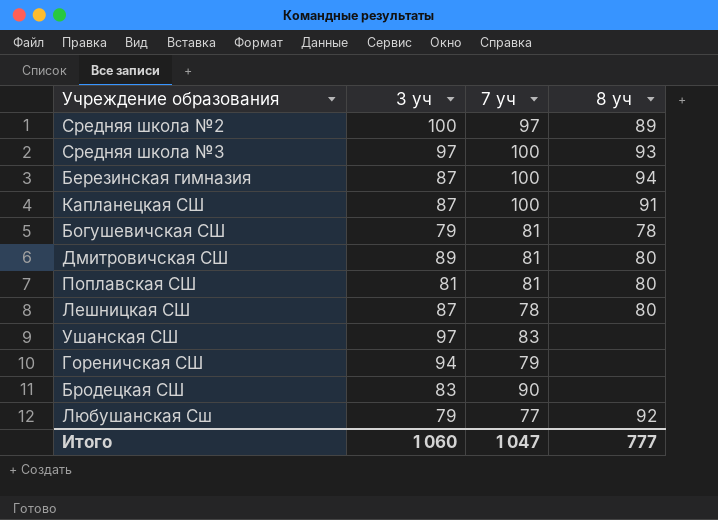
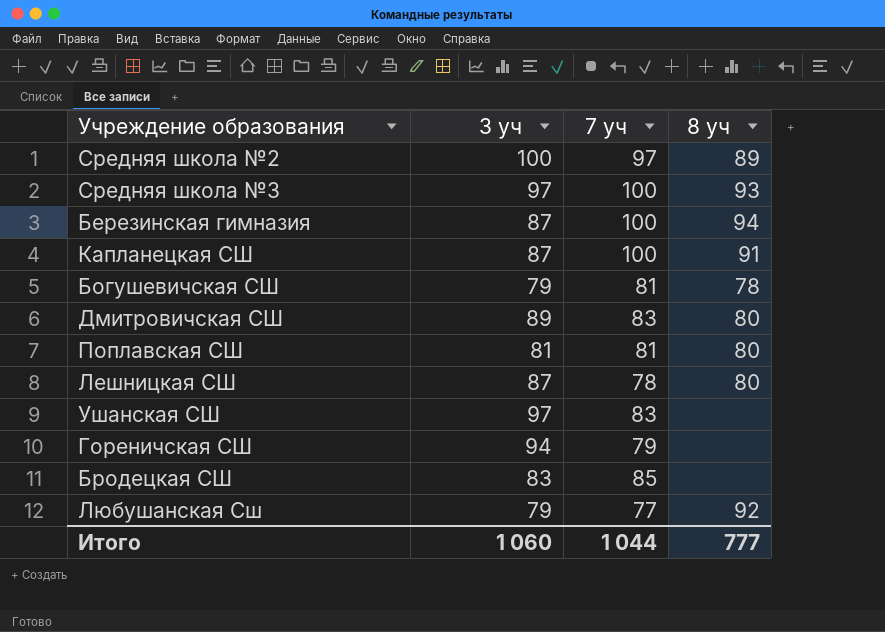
Дмитровичская СШ | 7 уч: 81 -> 83
Бродецкая СШ | 7 уч: 90 -> 85
Итого | 7 уч: 1 047 -> 1 044

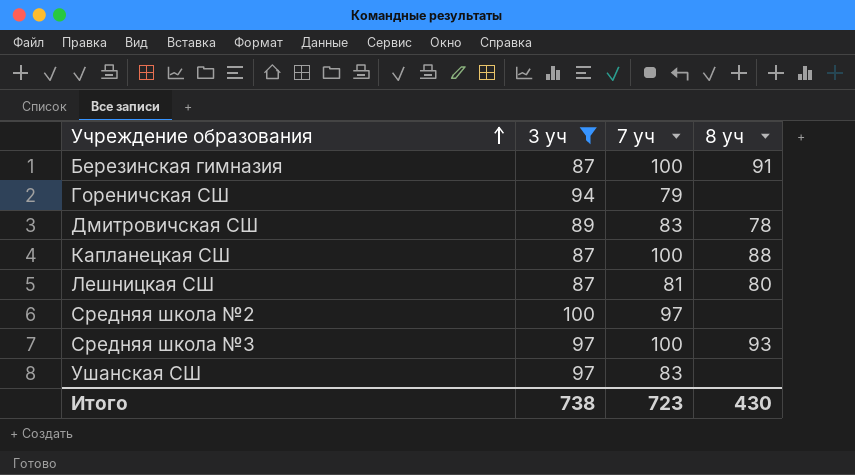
filter: none -> 3 уч >= 87
row order: none -> Учреждение образования ascending
Березинская гимназия | 8 уч: 94 -> 91
Дмитровичская СШ | 8 уч: 80 -> 78
Капланецкая СШ | 8 уч: 91 -> 88
Лешницкая СШ | 7 уч: 78 -> 81
Средняя школа №2 | 8 уч: 89 -> none
Итого | 3 уч: 1 060 -> 738
Итого | 7 уч: 1 044 -> 723
Итого | 8 уч: 777 -> 430

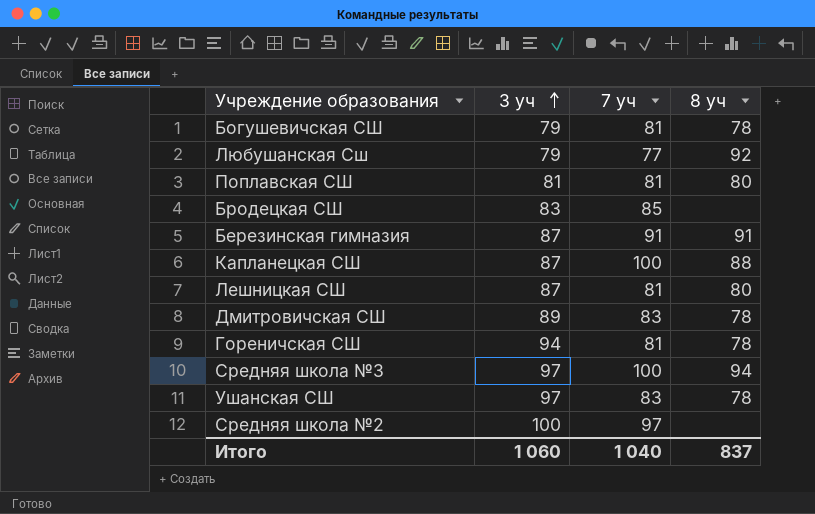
filter: 3 уч >= 87 -> none
row order: Учреждение образования ascending -> 3 уч ascending
Березинская гимназия | 7 уч: 100 -> 91
Гореничская СШ | 7 уч: 79 -> 81
Гореничская СШ | 8 уч: none -> 78
Средняя школа №3 | 8 уч: 93 -> 94
Ушанская СШ | 8 уч: none -> 78
Итого | 3 уч: 738 -> 1 060
Итого | 7 уч: 723 -> 1 040
Итого | 8 уч: 430 -> 837

